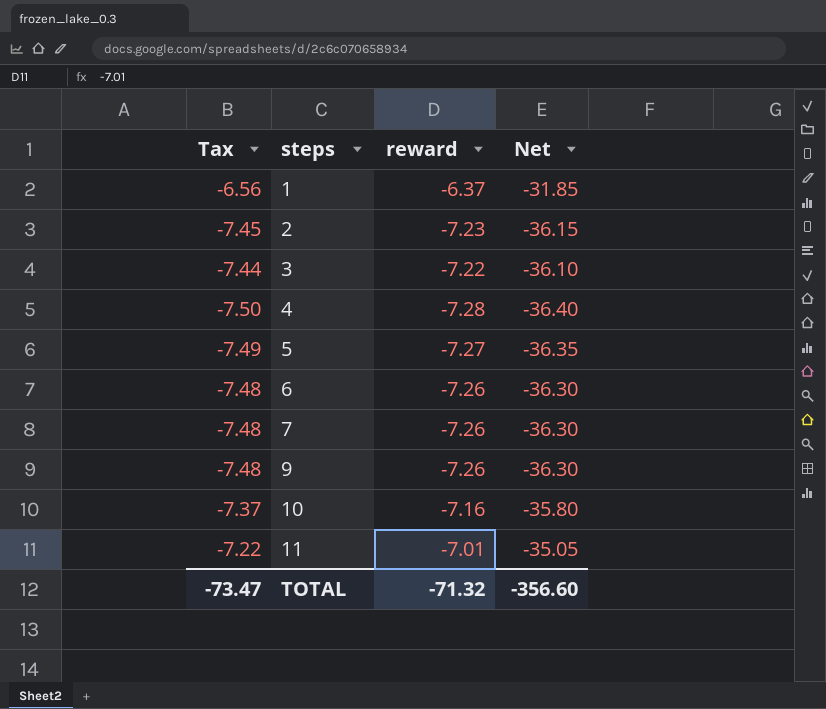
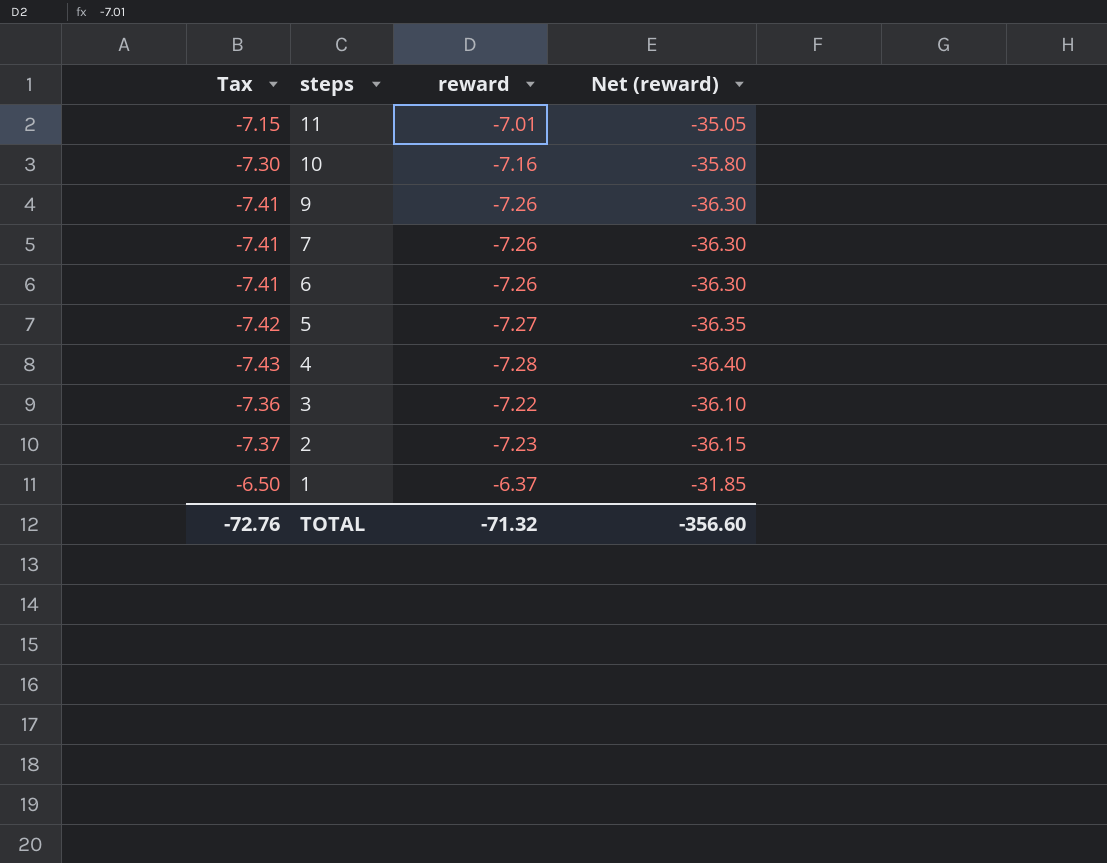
row order: steps ascending -> steps descending
column Tax | formula: [reward] * 1.03 -> [reward] * 1.02
column name: Net -> Net (reward)
TOTAL | Tax: -73.47 -> -72.76

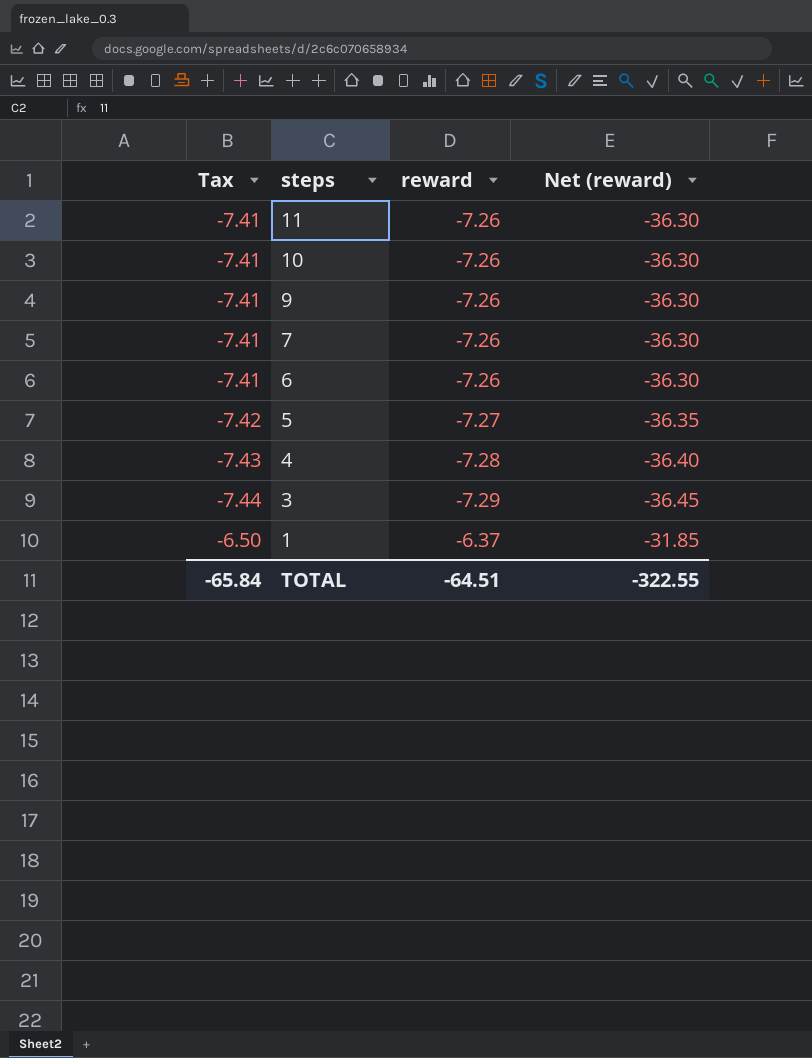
row 2: -7.37 | -7.23 | -36.15 -> none
11 | Tax: -7.15 -> -7.41
11 | reward: -7.01 -> -7.26
11 | Net (reward): -35.05 -> -36.30
10 | Tax: -7.30 -> -7.41
10 | reward: -7.16 -> -7.26
10 | Net (reward): -35.80 -> -36.30
3 | Tax: -7.36 -> -7.44
3 | reward: -7.22 -> -7.29
3 | Net (reward): -36.10 -> -36.45
TOTAL | Tax: -72.76 -> -65.84
TOTAL | reward: -71.32 -> -64.51
TOTAL | Net (reward): -356.60 -> -322.55

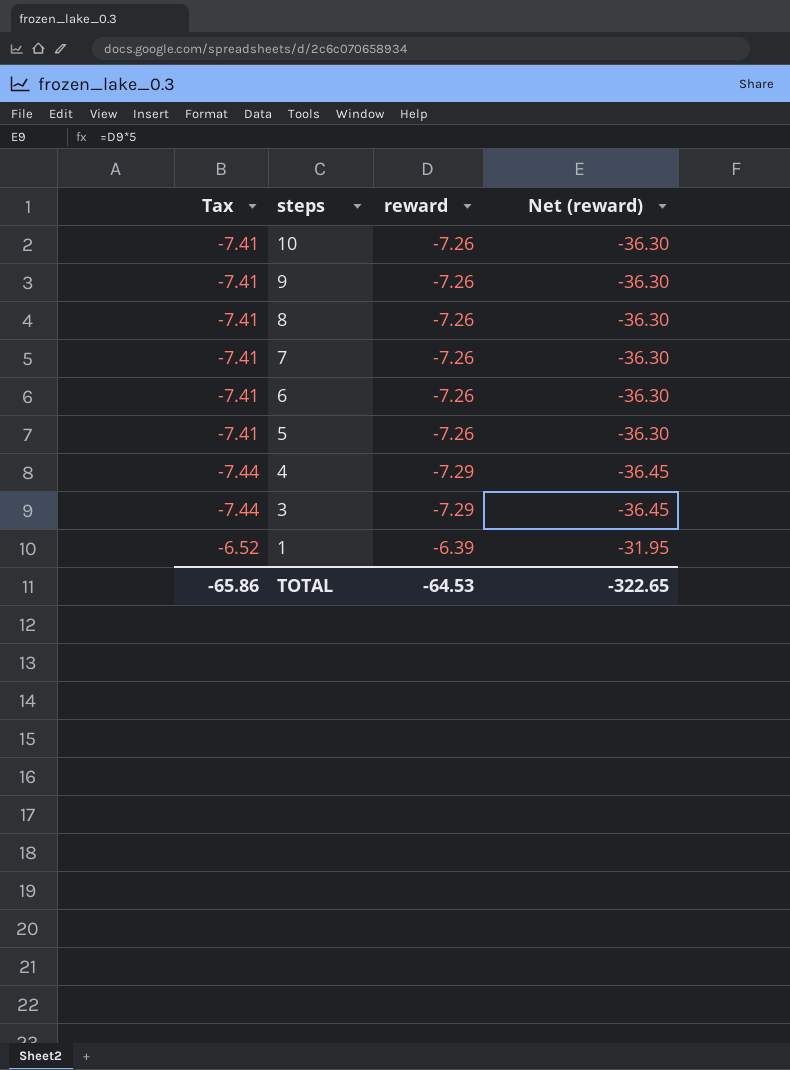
row 11: -7.41 | -7.26 | -36.30 -> none
row 8: none -> -7.41 | -7.26 | -36.30
5 | Tax: -7.42 -> -7.41
5 | reward: -7.27 -> -7.26
5 | Net (reward): -36.35 -> -36.30
4 | Tax: -7.43 -> -7.44
4 | reward: -7.28 -> -7.29
4 | Net (reward): -36.40 -> -36.45
1 | Tax: -6.50 -> -6.52
1 | reward: -6.37 -> -6.39
1 | Net (reward): -31.85 -> -31.95
TOTAL | Tax: -65.84 -> -65.86
TOTAL | reward: -64.51 -> -64.53
TOTAL | Net (reward): -322.55 -> -322.65

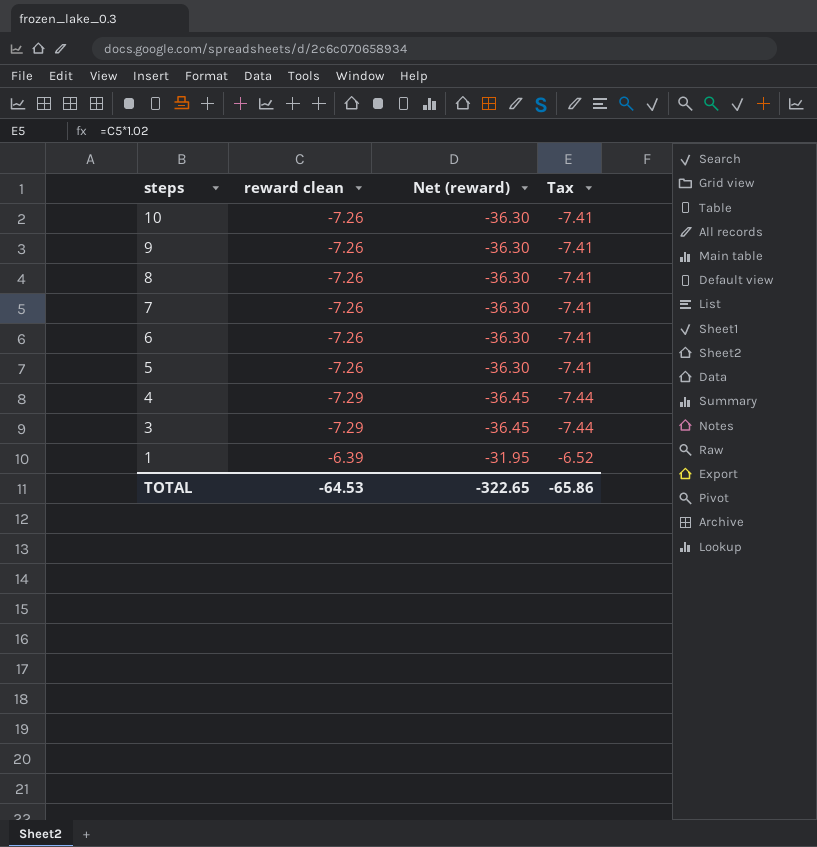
column name: reward -> reward clean
column Tax | position: 1 -> 4

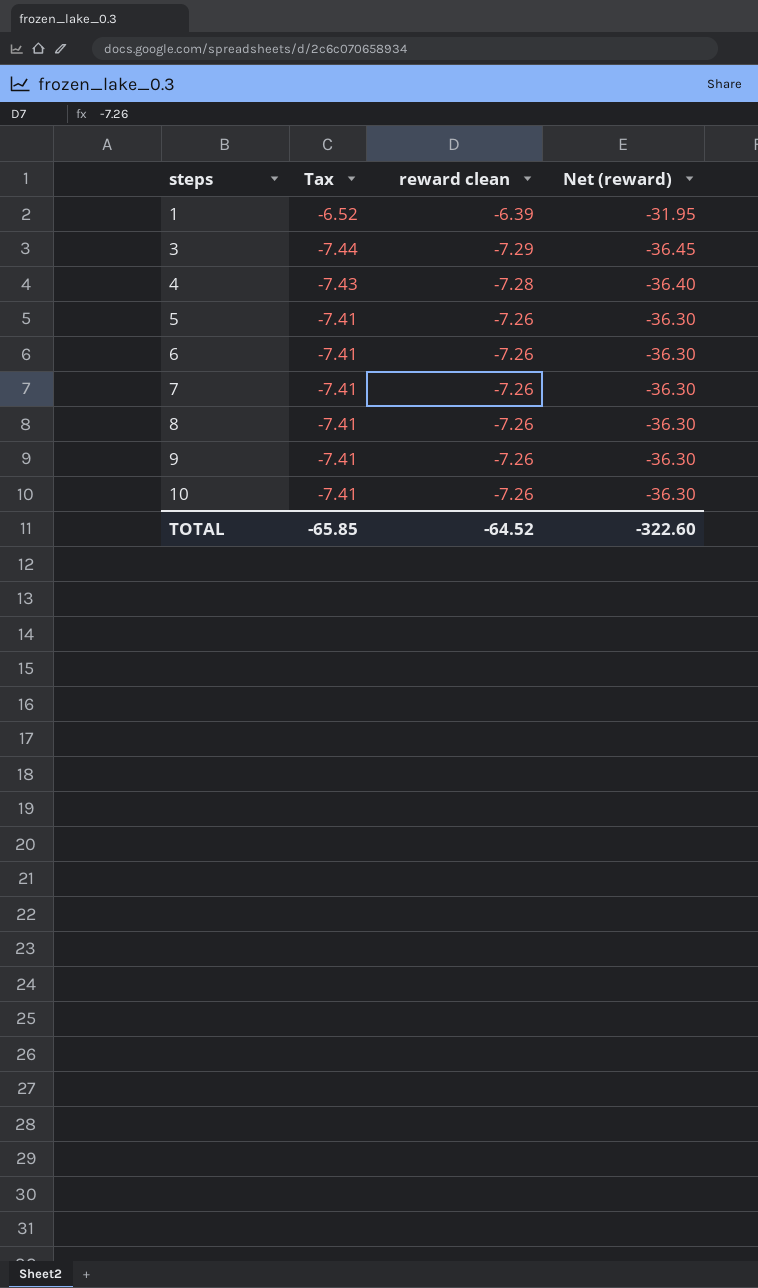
row order: steps descending -> steps ascending
column Tax | position: 4 -> 2
4 | Tax: -7.44 -> -7.43
4 | reward clean: -7.29 -> -7.28
4 | Net (reward): -36.45 -> -36.40
TOTAL | Tax: -65.86 -> -65.85
TOTAL | reward clean: -64.53 -> -64.52
TOTAL | Net (reward): -322.65 -> -322.60

